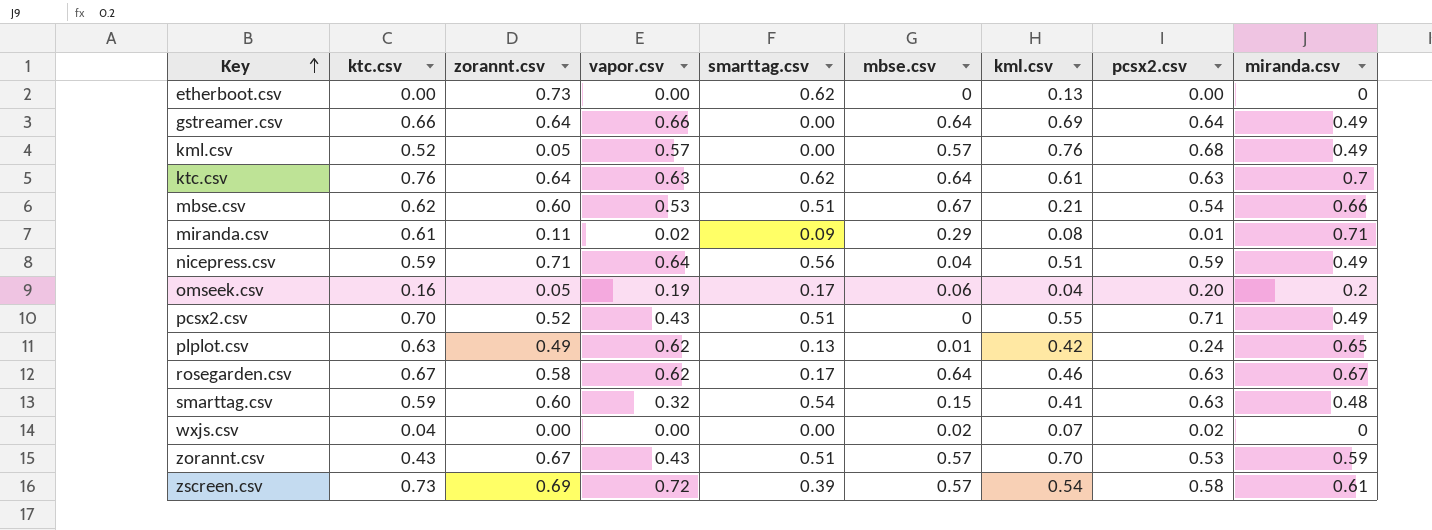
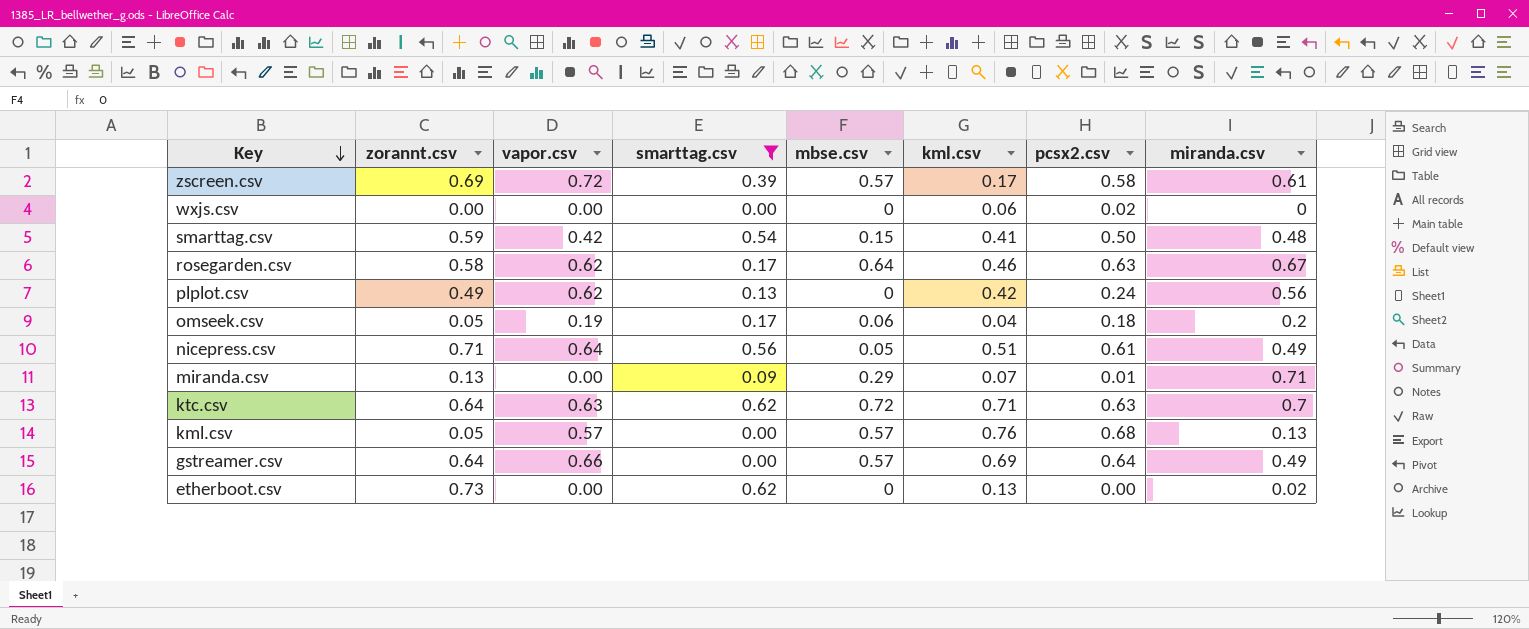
filter: none -> smarttag.csv != 0.51
row order: Key ascending -> Key descending
column ktc.csv | position: 2 -> none
zscreen.csv | kml.csv: 0.54 -> 0.17
wxjs.csv | mbse.csv: 0.02 -> 0
wxjs.csv | kml.csv: 0.07 -> 0.06
smarttag.csv | zorannt.csv: 0.60 -> 0.59
smarttag.csv | vapor.csv: 0.32 -> 0.42
smarttag.csv | pcsx2.csv: 0.63 -> 0.50
plplot.csv | mbse.csv: 0.01 -> 0
plplot.csv | miranda.csv: 0.65 -> 0.56
omseek.csv | pcsx2.csv: 0.20 -> 0.18
nicepress.csv | mbse.csv: 0.04 -> 0.05
nicepress.csv | pcsx2.csv: 0.59 -> 0.61
miranda.csv | zorannt.csv: 0.11 -> 0.13
miranda.csv | vapor.csv: 0.02 -> 0.00
miranda.csv | kml.csv: 0.08 -> 0.07
ktc.csv | mbse.csv: 0.64 -> 0.72
ktc.csv | kml.csv: 0.61 -> 0.71
kml.csv | miranda.csv: 0.49 -> 0.13
gstreamer.csv | mbse.csv: 0.64 -> 0.57
etherboot.csv | miranda.csv: 0 -> 0.02

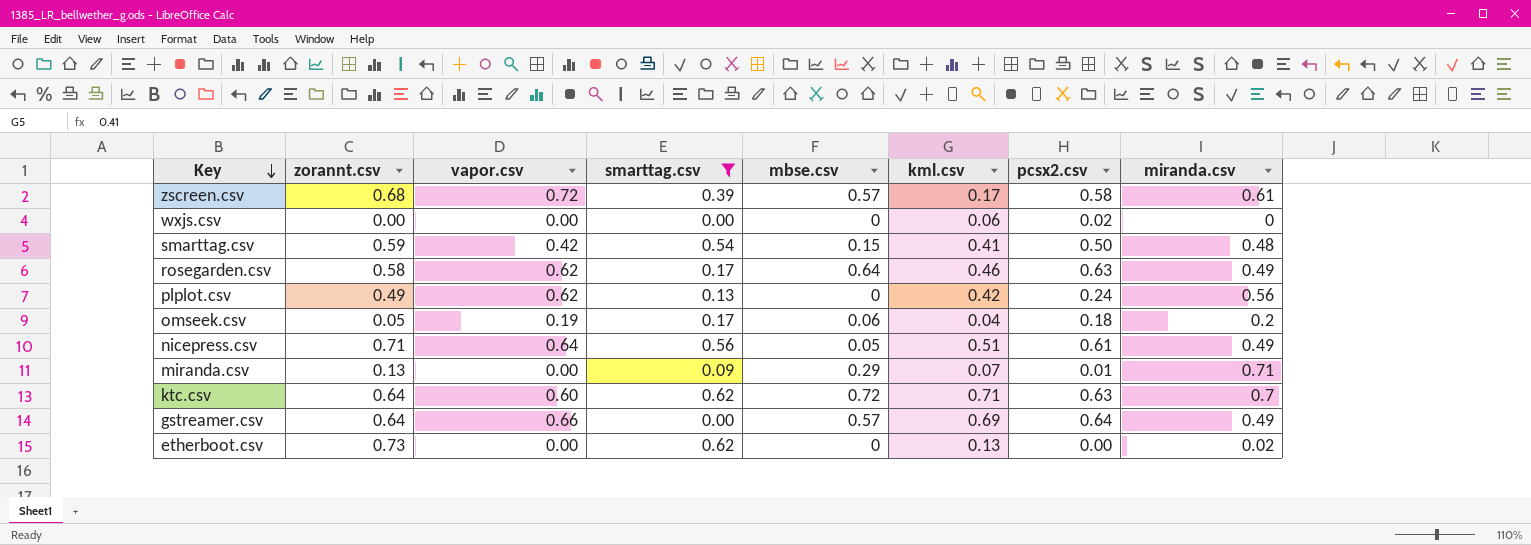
row kml.csv: 0.05 | 0.57 | 0.00 | 0.57 | 0.76 | 0.68 | 0.13 -> none
zscreen.csv | zorannt.csv: 0.69 -> 0.68
rosegarden.csv | miranda.csv: 0.67 -> 0.49
ktc.csv | vapor.csv: 0.63 -> 0.60

